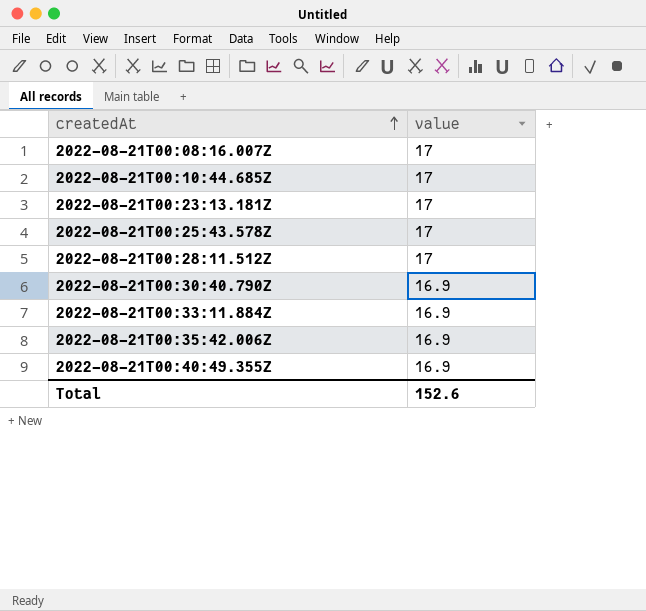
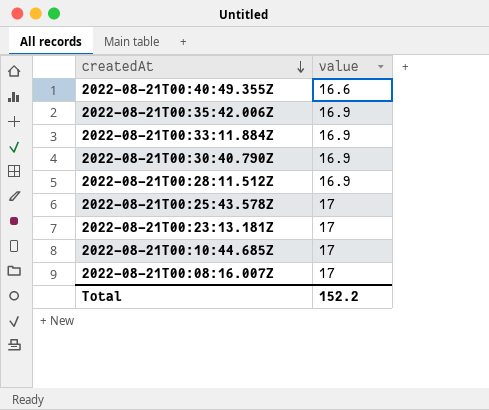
row order: createdAt ascending -> createdAt descending
2022-08-21T00:40:49.355Z | value: 16.9 -> 16.6
2022-08-21T00:28:11.512Z | value: 17 -> 16.9
Total | value: 152.6 -> 152.2

